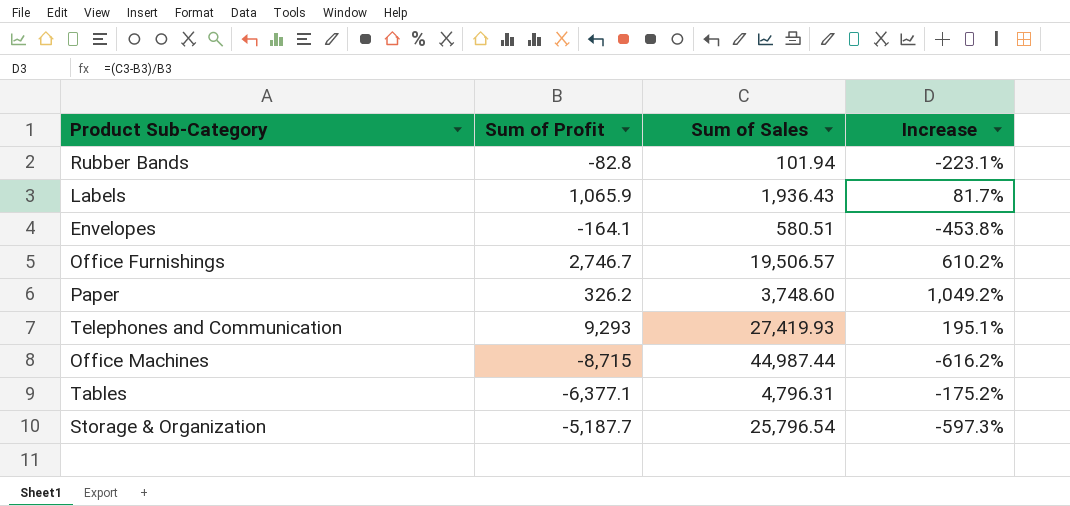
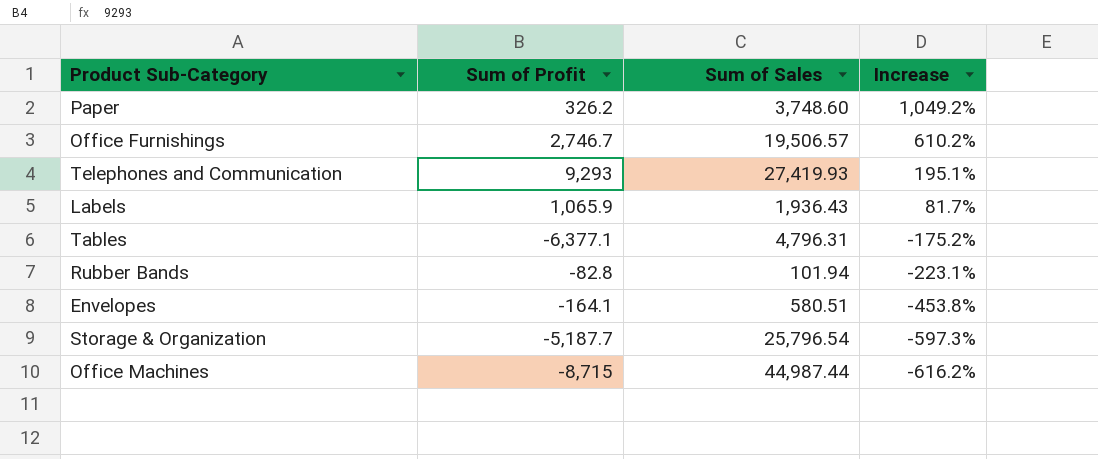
row order: none -> Increase descending

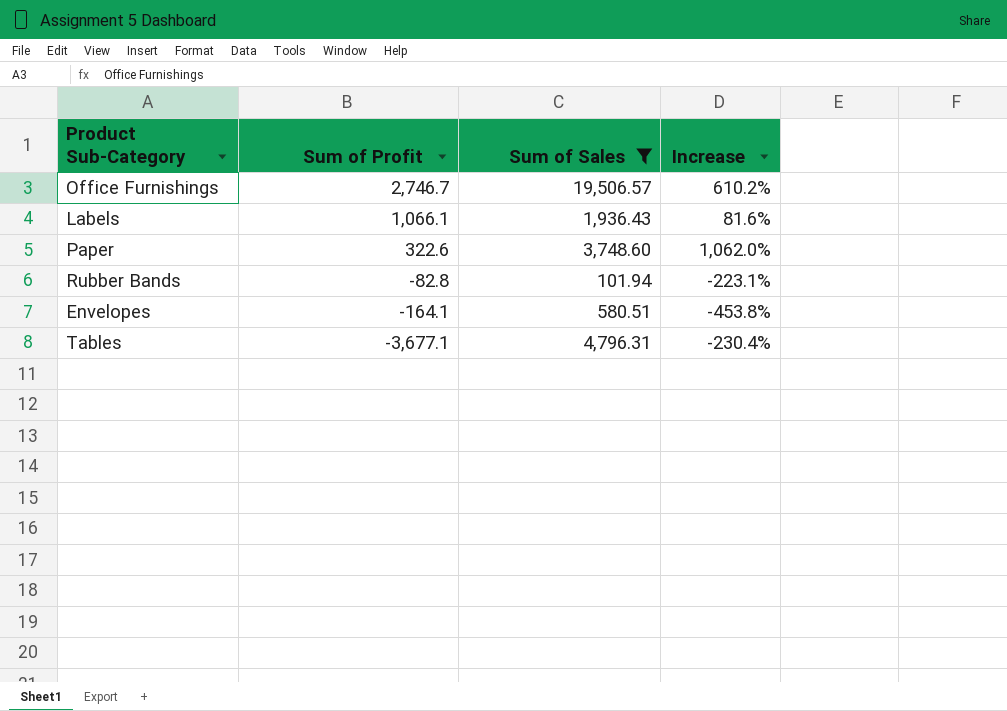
filter: none -> Sum of Sales <= 19,506.57
row order: Increase descending -> Sum of Profit descending
Labels | Sum of Profit: 1,065.9 -> 1,066.1
Labels | Increase: 81.7% -> 81.6%
Paper | Sum of Profit: 326.2 -> 322.6
Paper | Increase: 1,049.2% -> 1,062.0%
Tables | Sum of Profit: -6,377.1 -> -3,677.1
Tables | Increase: -175.2% -> -230.4%

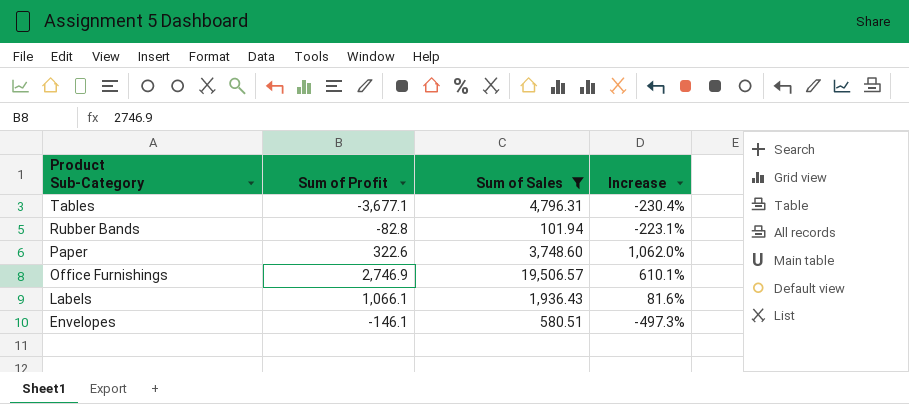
row order: Sum of Profit descending -> Product Sub-Category descending
Office Furnishings | Sum of Profit: 2,746.7 -> 2,746.9
Office Furnishings | Increase: 610.2% -> 610.1%
Envelopes | Sum of Profit: -164.1 -> -146.1
Envelopes | Increase: -453.8% -> -497.3%

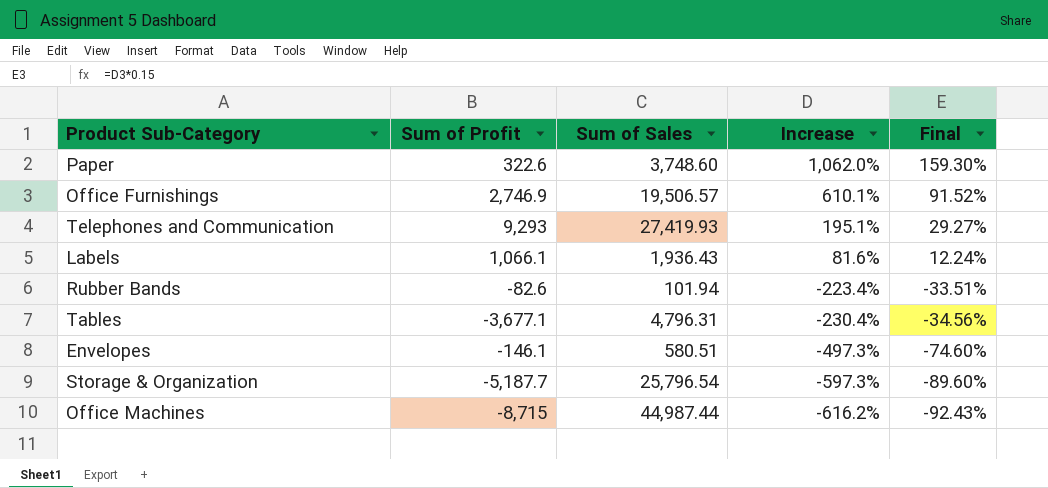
filter: Sum of Sales <= 19,506.57 -> none
row order: Product Sub-Category descending -> Increase descending
column Final | formula: none -> [Increase] * 0.15
Rubber Bands | Sum of Profit: -82.8 -> -82.6
Rubber Bands | Increase: -223.1% -> -223.4%

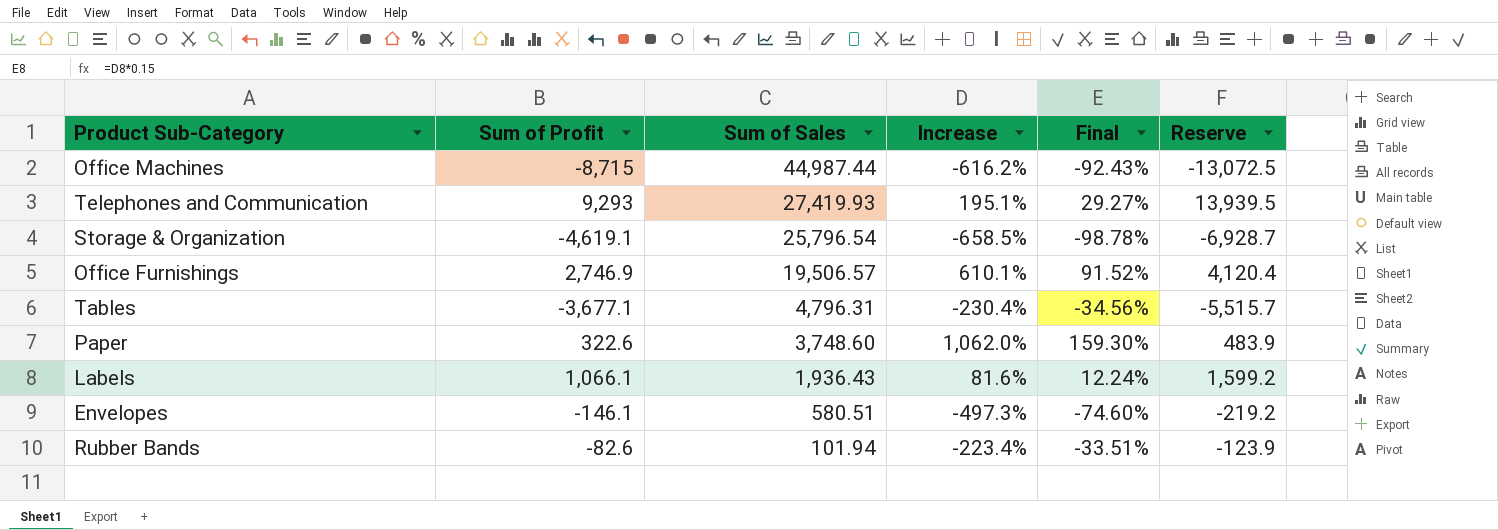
row order: Increase descending -> Sum of Sales descending
column Reserve | formula: none -> [Sum of Profit] * 1.5
Storage & Organization | Sum of Profit: -5,187.7 -> -4,619.1
Storage & Organization | Increase: -597.3% -> -658.5%
Storage & Organization | Final: -89.60% -> -98.78%

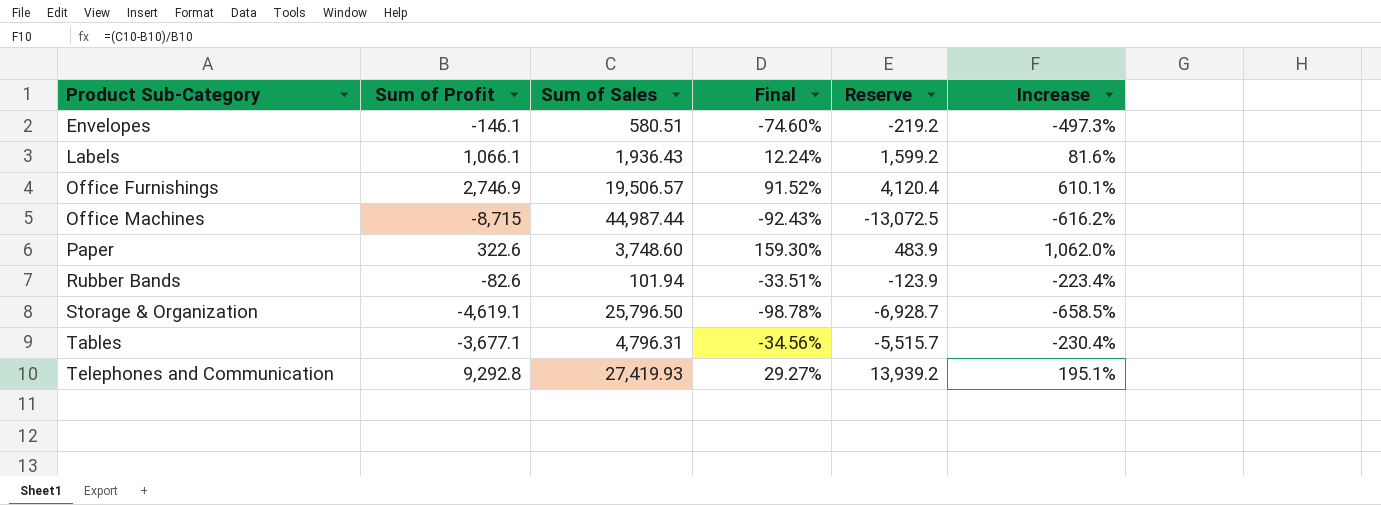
row order: Sum of Sales descending -> Product Sub-Category ascending
column Increase | position: 4 -> 6
Storage & Organization | Sum of Sales: 25,796.54 -> 25,796.50
Telephones and Communication | Sum of Profit: 9,293 -> 9,292.8
Telephones and Communication | Reserve: 13,939.5 -> 13,939.2

